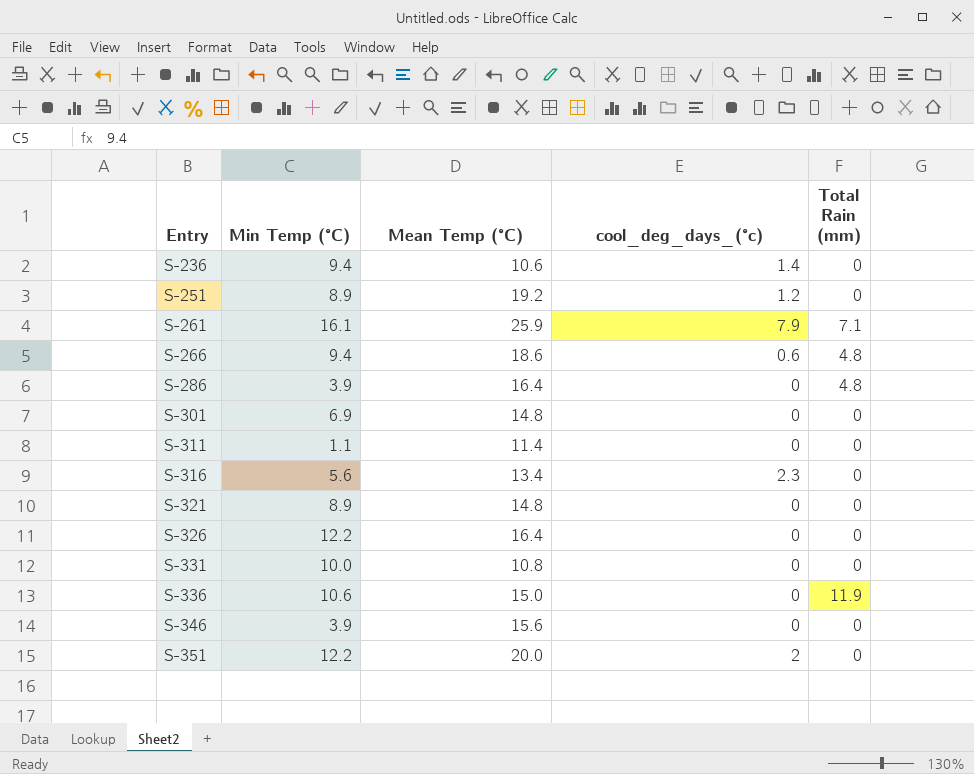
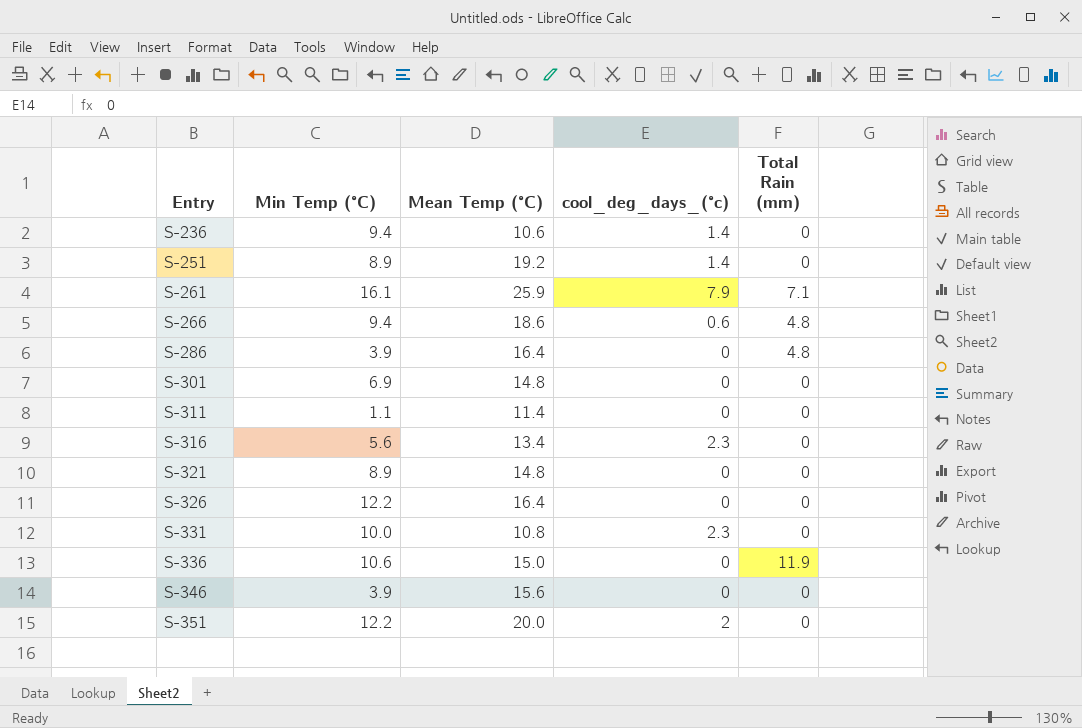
S-251 | cool_deg_days_(°c): 1.2 -> 1.4
S-331 | cool_deg_days_(°c): 0 -> 2.3

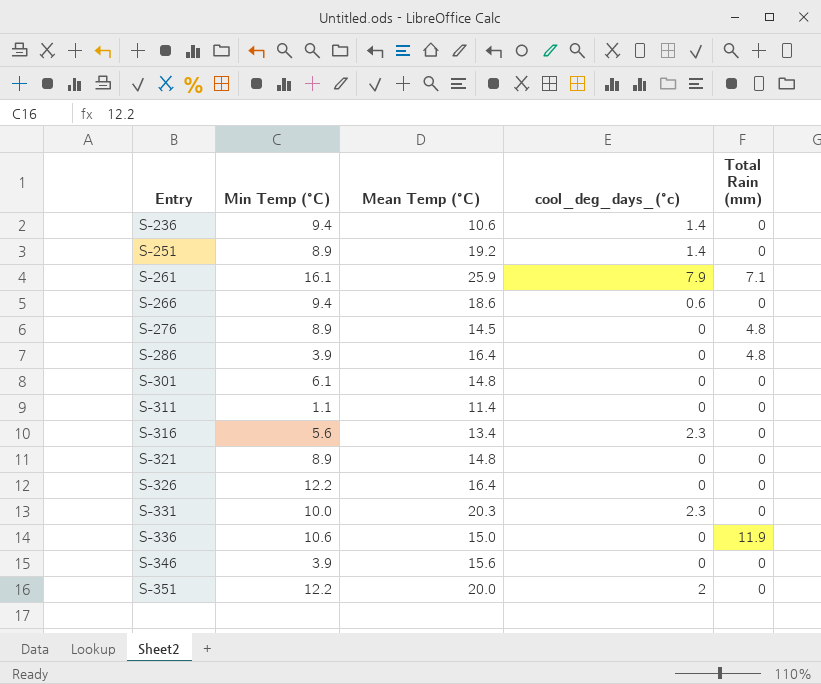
S-266 | Total Rain (mm): 4.8 -> 0
row S-276: none -> 8.9 | 14.5 | 0 | 4.8
S-301 | Min Temp (°C): 6.9 -> 6.1
S-331 | Mean Temp (°C): 10.8 -> 20.3

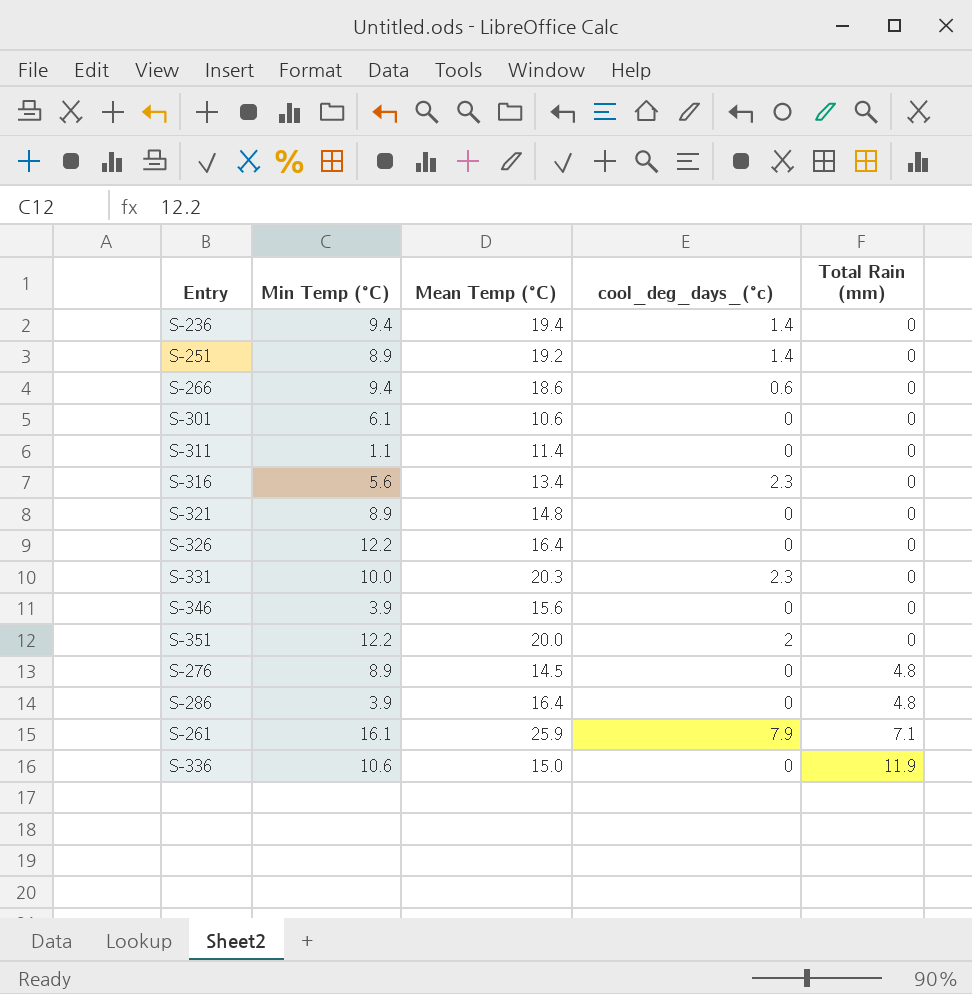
row order: Entry ascending -> Total Rain (mm) ascending
S-236 | Mean Temp (°C): 10.6 -> 19.4
S-301 | Mean Temp (°C): 14.8 -> 10.6

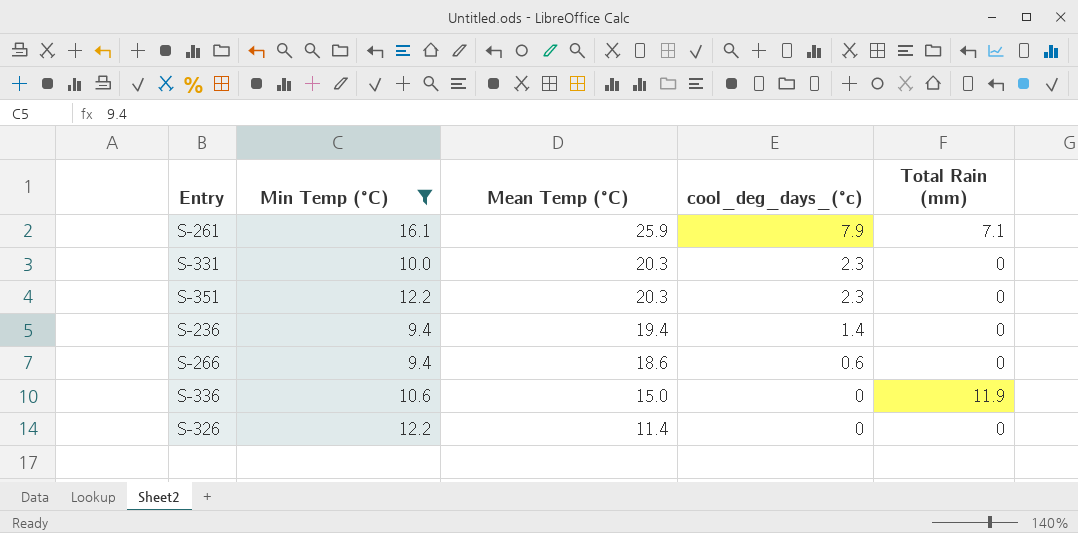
filter: none -> Min Temp (°C) >= 9.4
row order: Total Rain (mm) ascending -> Mean Temp (°C) descending
S-351 | Mean Temp (°C): 20.0 -> 20.3
S-351 | cool_deg_days_(°c): 2 -> 2.3
S-326 | Mean Temp (°C): 16.4 -> 11.4

